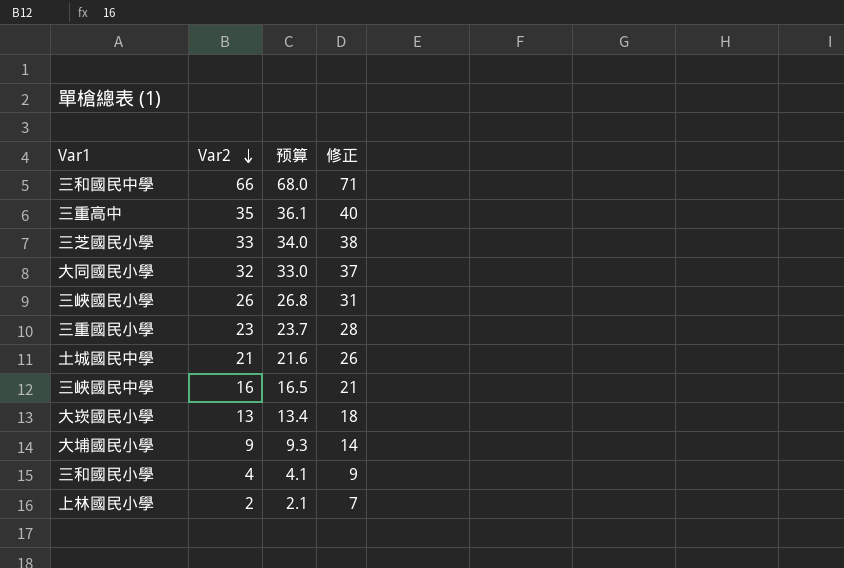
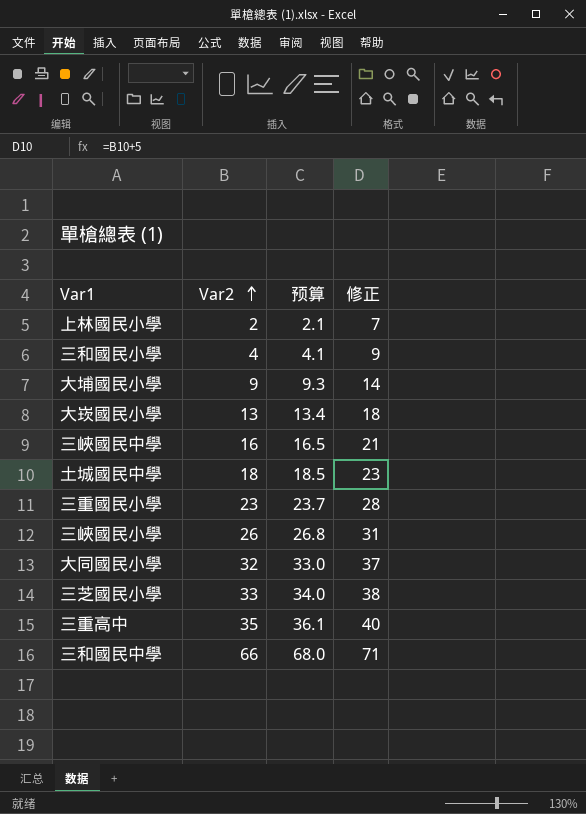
row order: Var2 descending -> Var2 ascending
土城國民中學 | Var2: 21 -> 18
土城國民中學 | 预算: 21.6 -> 18.5
土城國民中學 | 修正: 26 -> 23

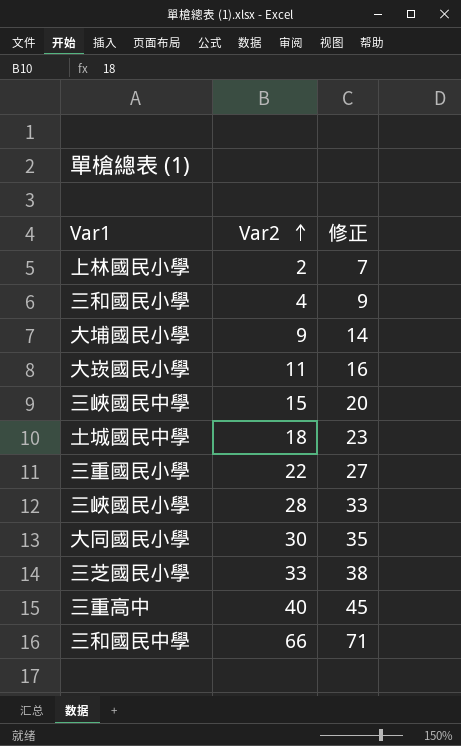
column 预算 | formula: [Var2] * 1.03 -> none
大崁國民小學 | Var2: 13 -> 11
大崁國民小學 | 修正: 18 -> 16
三峽國民中學 | Var2: 16 -> 15
三峽國民中學 | 修正: 21 -> 20
三重國民小學 | Var2: 23 -> 22
三重國民小學 | 修正: 28 -> 27
三峽國民小學 | Var2: 26 -> 28
三峽國民小學 | 修正: 31 -> 33
大同國民小學 | Var2: 32 -> 30
大同國民小學 | 修正: 37 -> 35
三重高中 | Var2: 35 -> 40
三重高中 | 修正: 40 -> 45

